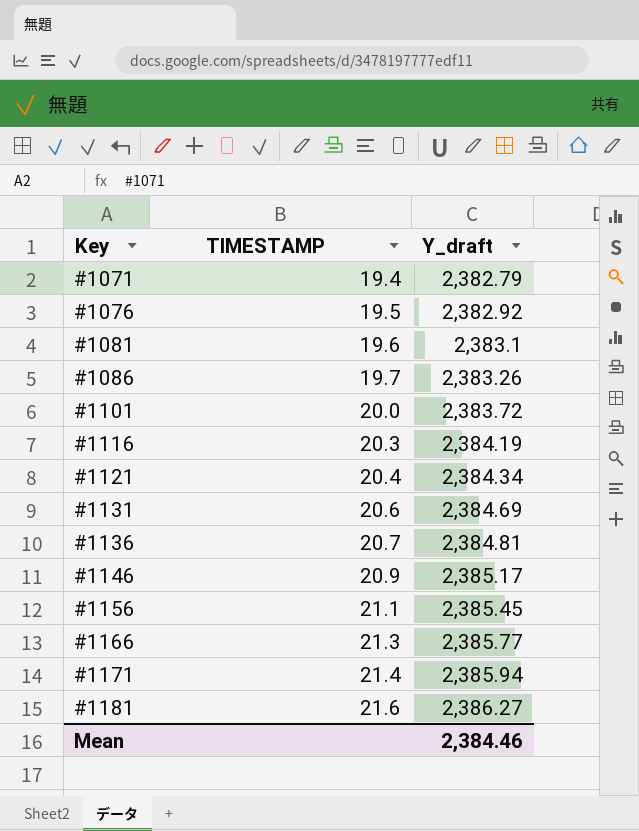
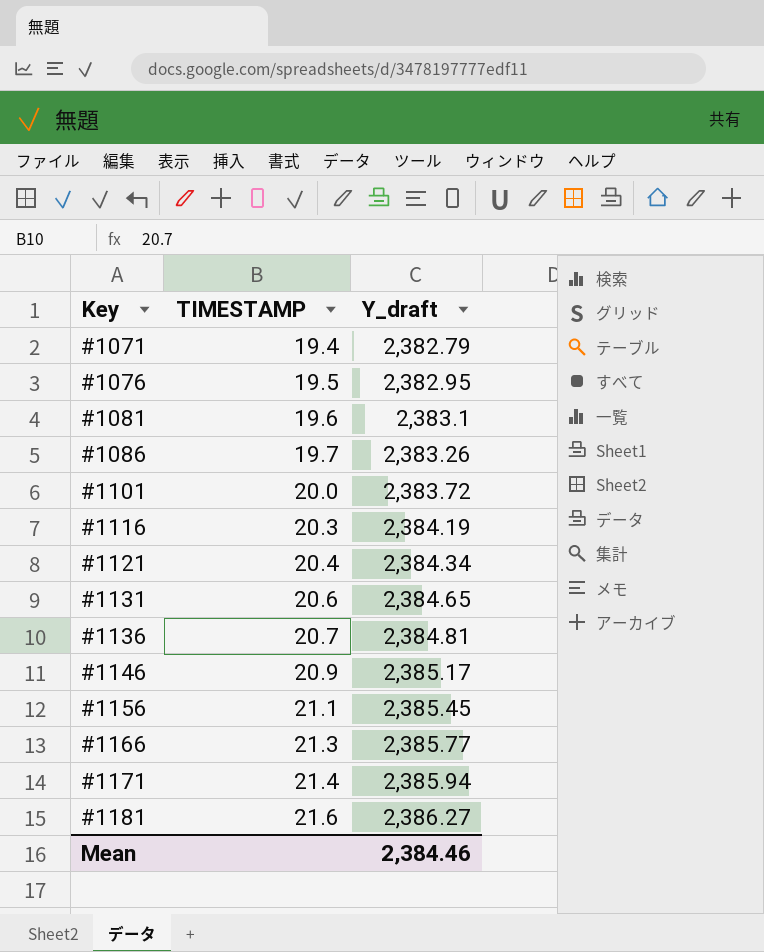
#1076 | Y_draft: 2,382.92 -> 2,382.95
#1131 | Y_draft: 2,384.69 -> 2,384.65

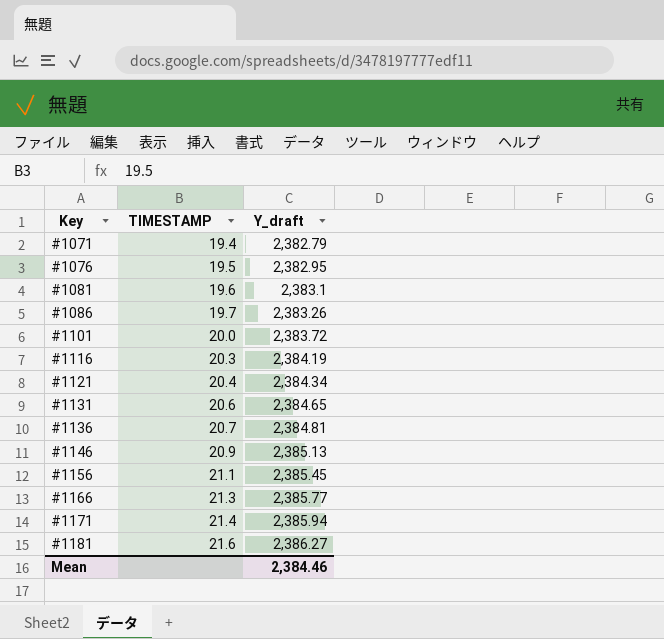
#1146 | Y_draft: 2,385.17 -> 2,385.13

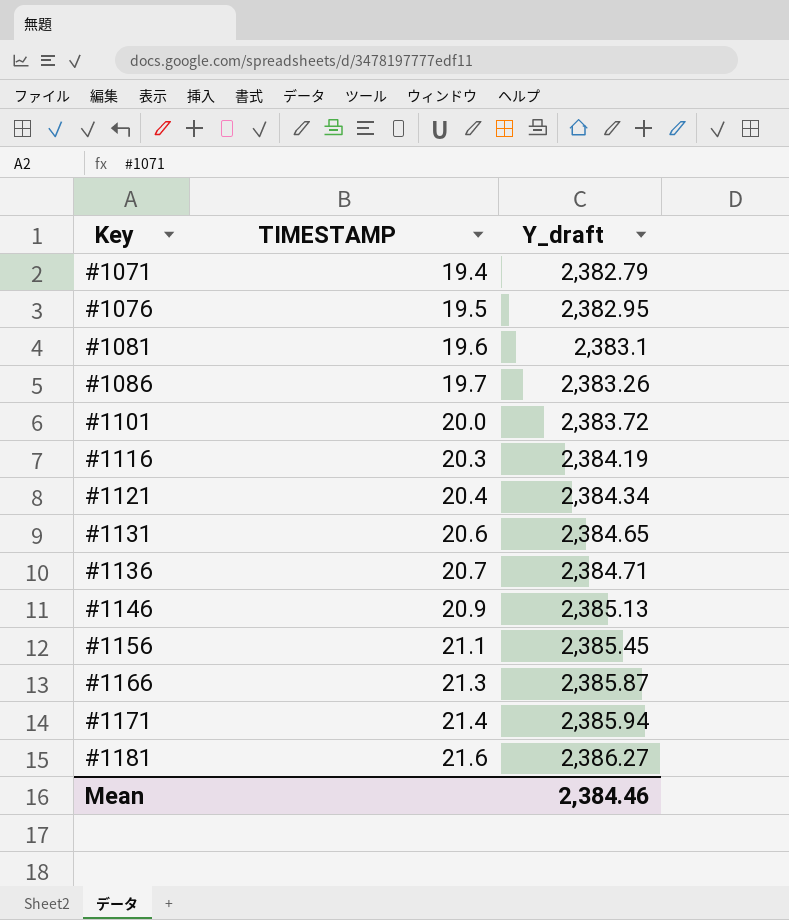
#1136 | Y_draft: 2,384.81 -> 2,384.71
#1166 | Y_draft: 2,385.77 -> 2,385.87

